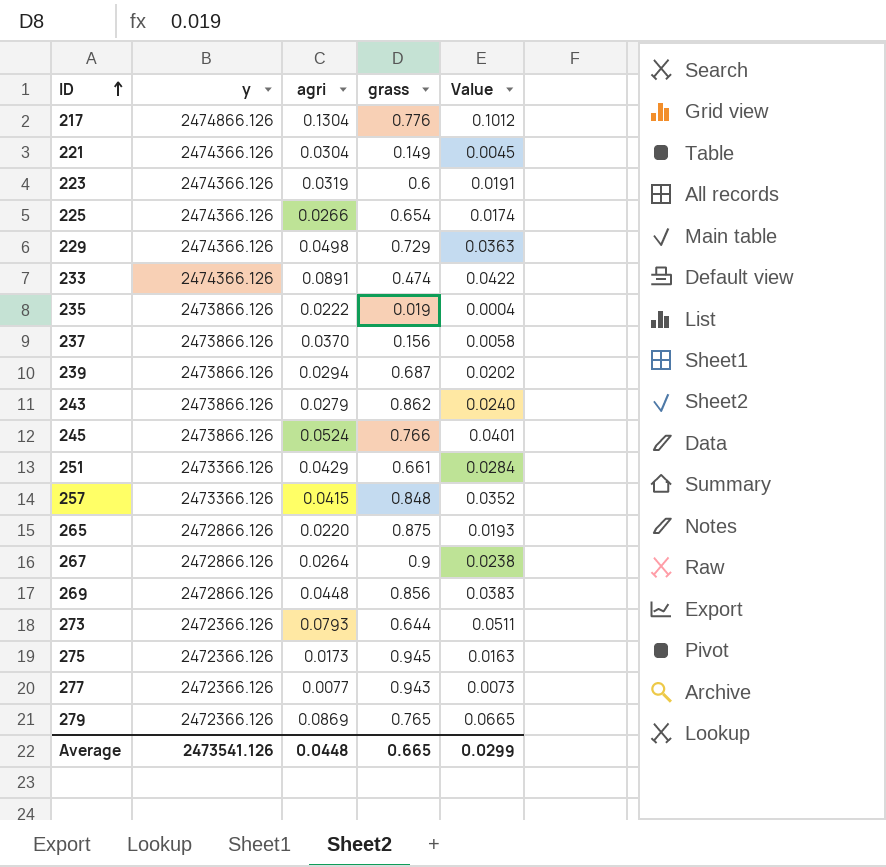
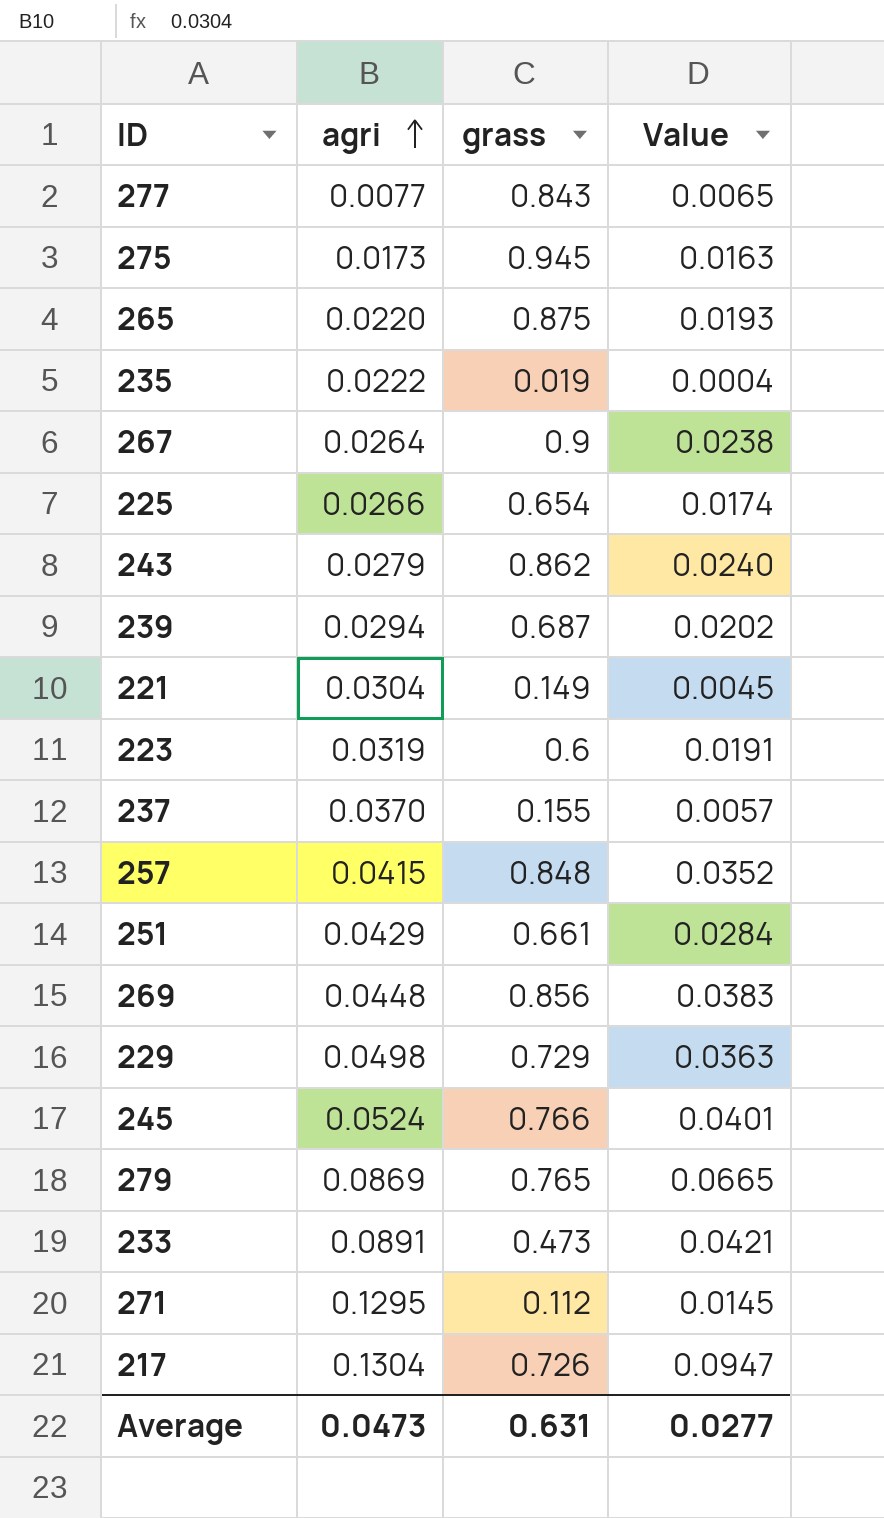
row order: ID ascending -> agri ascending
column y | position: 2 -> none
row 273: 2472366.126 | 0.0793 | 0.644 | 0.0511 -> none
277 | grass: 0.943 -> 0.843
277 | Value: 0.0073 -> 0.0065
237 | grass: 0.156 -> 0.155
237 | Value: 0.0058 -> 0.0057
233 | grass: 0.474 -> 0.473
233 | Value: 0.0422 -> 0.0421
row 271: none -> 0.1295 | 0.112 | 0.0145
217 | grass: 0.776 -> 0.726
217 | Value: 0.1012 -> 0.0947
Average | agri: 0.0448 -> 0.0473
Average | grass: 0.665 -> 0.631
Average | Value: 0.0299 -> 0.0277

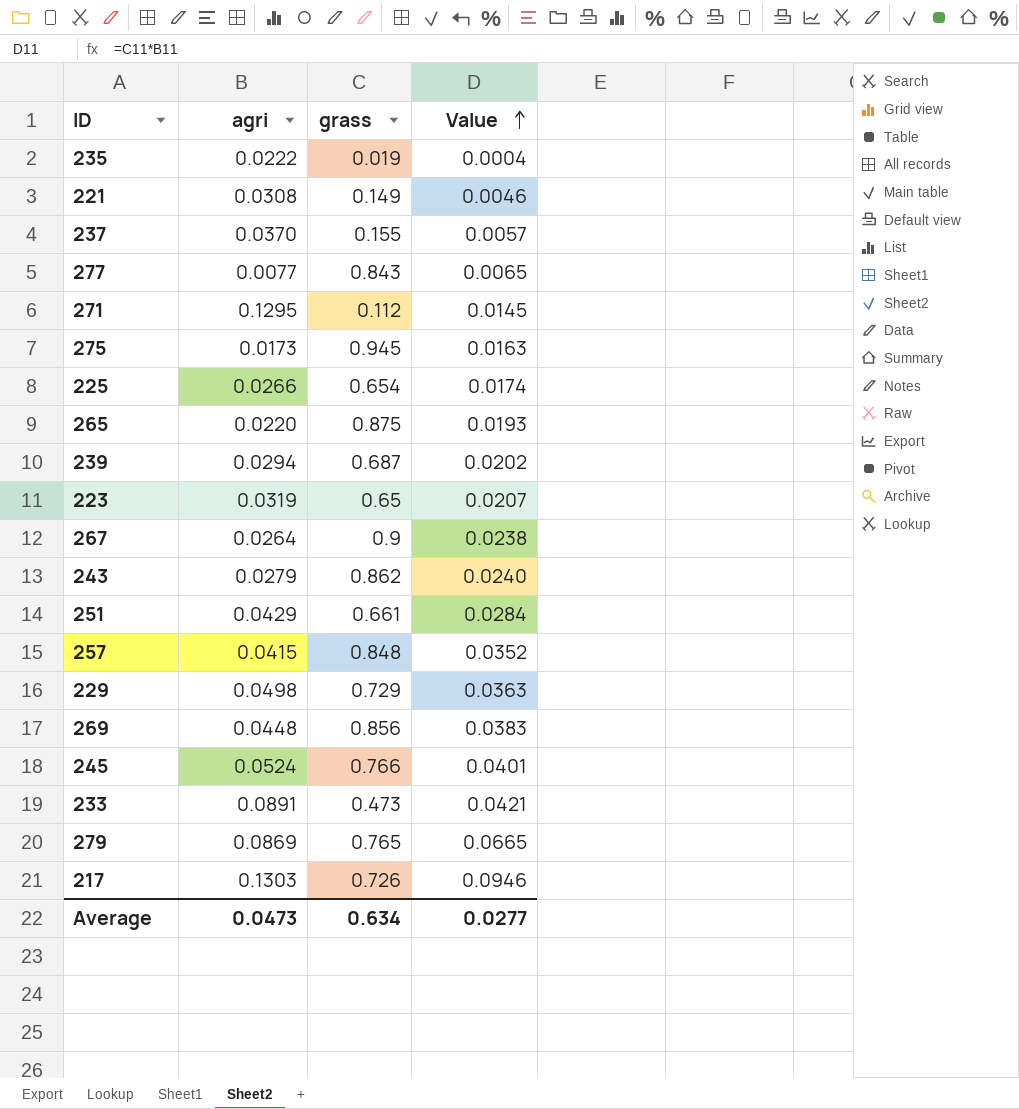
row order: agri ascending -> Value ascending
221 | agri: 0.0304 -> 0.0308
221 | Value: 0.0045 -> 0.0046
223 | grass: 0.6 -> 0.65
223 | Value: 0.0191 -> 0.0207
217 | agri: 0.1304 -> 0.1303
217 | Value: 0.0947 -> 0.0946
Average | grass: 0.631 -> 0.634

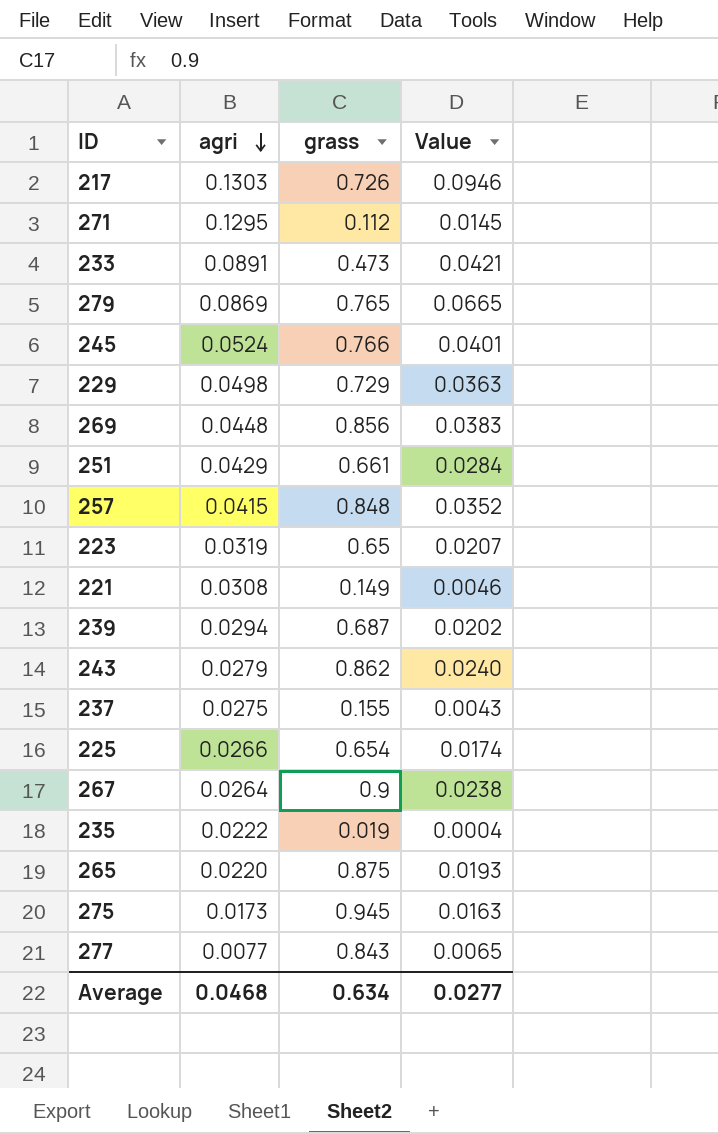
row order: Value ascending -> agri descending
237 | agri: 0.0370 -> 0.0275
237 | Value: 0.0057 -> 0.0043
Average | agri: 0.0473 -> 0.0468

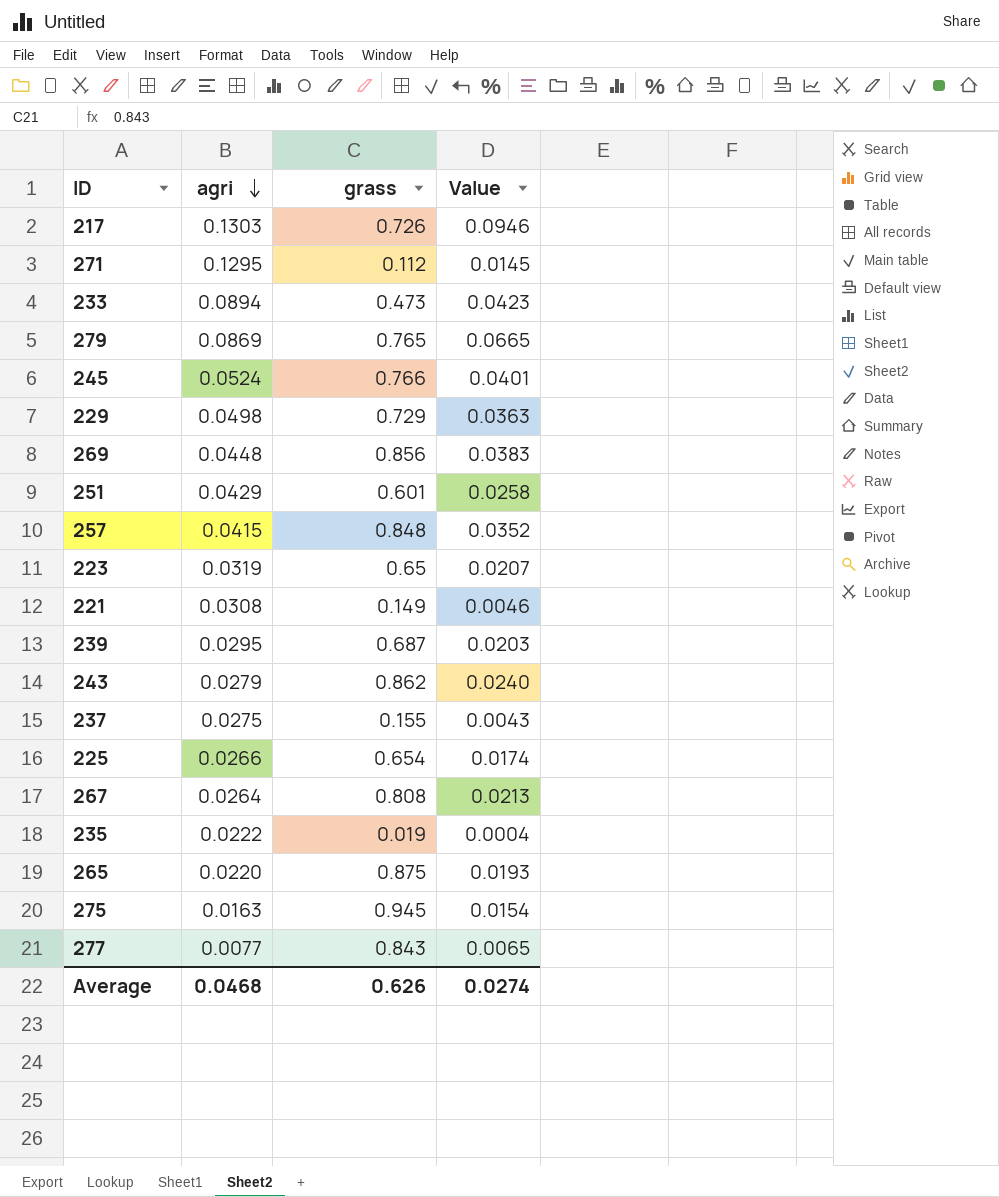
233 | agri: 0.0891 -> 0.0894
233 | Value: 0.0421 -> 0.0423
251 | grass: 0.661 -> 0.601
251 | Value: 0.0284 -> 0.0258
239 | agri: 0.0294 -> 0.0295
239 | Value: 0.0202 -> 0.0203
267 | grass: 0.9 -> 0.808
267 | Value: 0.0238 -> 0.0213
275 | agri: 0.0173 -> 0.0163
275 | Value: 0.0163 -> 0.0154
Average | grass: 0.634 -> 0.626
Average | Value: 0.0277 -> 0.0274

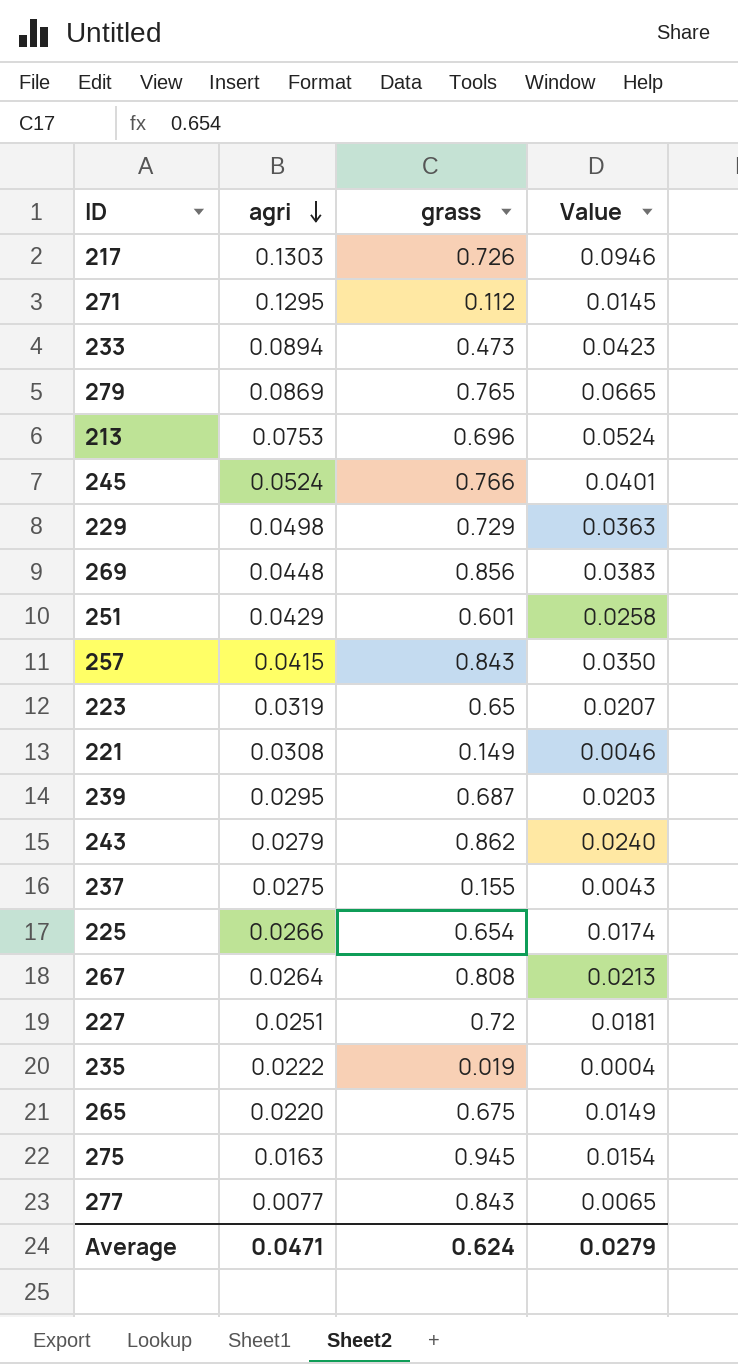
row 213: none -> 0.0753 | 0.696 | 0.0524
257 | grass: 0.848 -> 0.843
257 | Value: 0.0352 -> 0.0350
row 227: none -> 0.0251 | 0.72 | 0.0181
265 | grass: 0.875 -> 0.675
265 | Value: 0.0193 -> 0.0149
Average | agri: 0.0468 -> 0.0471
Average | grass: 0.626 -> 0.624
Average | Value: 0.0274 -> 0.0279

